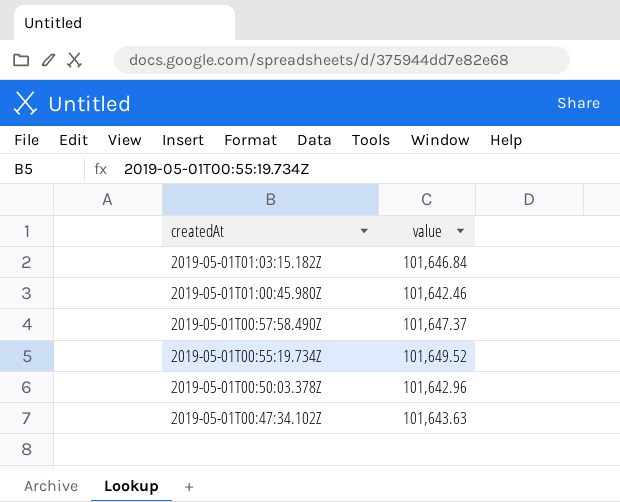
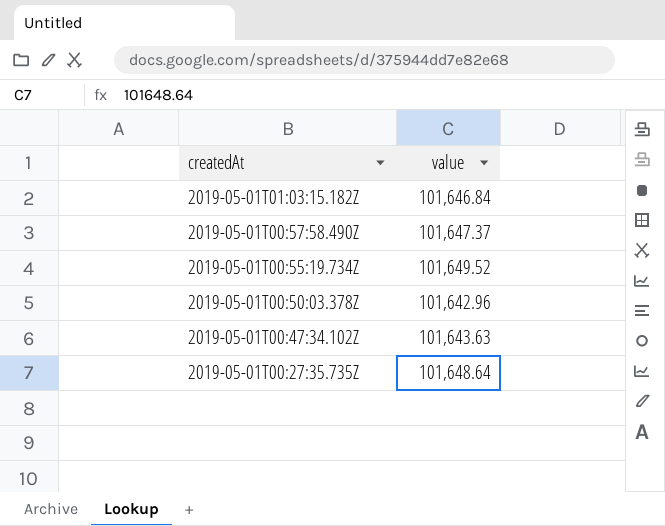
row 2019-05-01T01:00:45.980Z: 101,642.46 -> none
row 2019-05-01T00:27:35.735Z: none -> 101,648.64

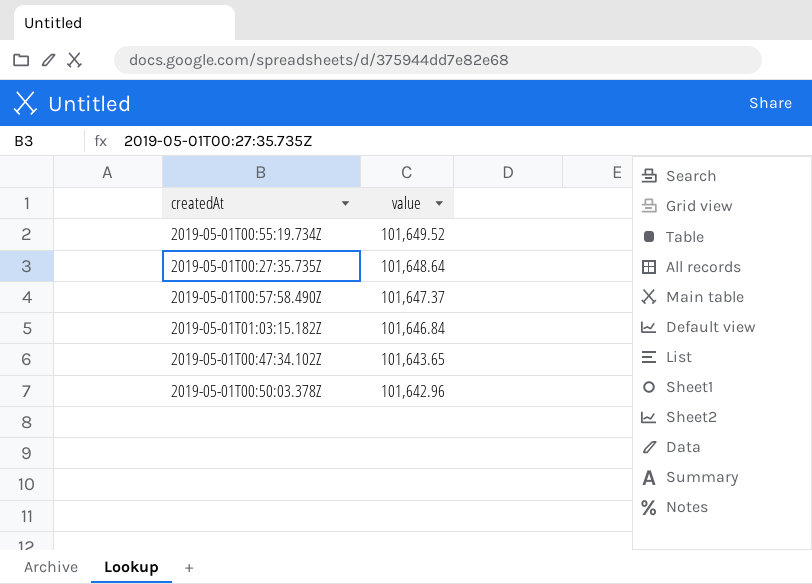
row order: createdAt descending -> value descending
2019-05-01T00:47:34.102Z | value: 101,643.63 -> 101,643.65

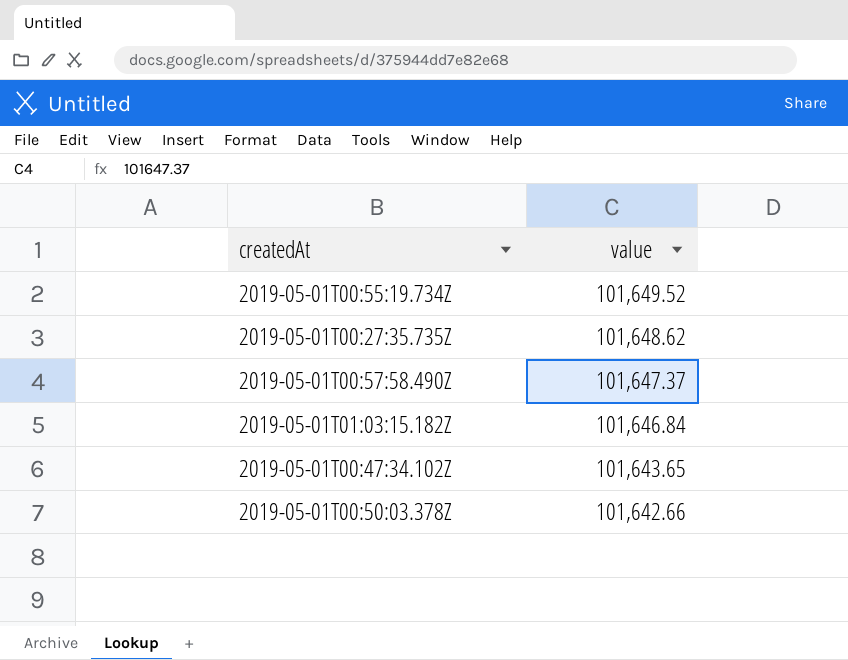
2019-05-01T00:27:35.735Z | value: 101,648.64 -> 101,648.62
2019-05-01T00:50:03.378Z | value: 101,642.96 -> 101,642.66

